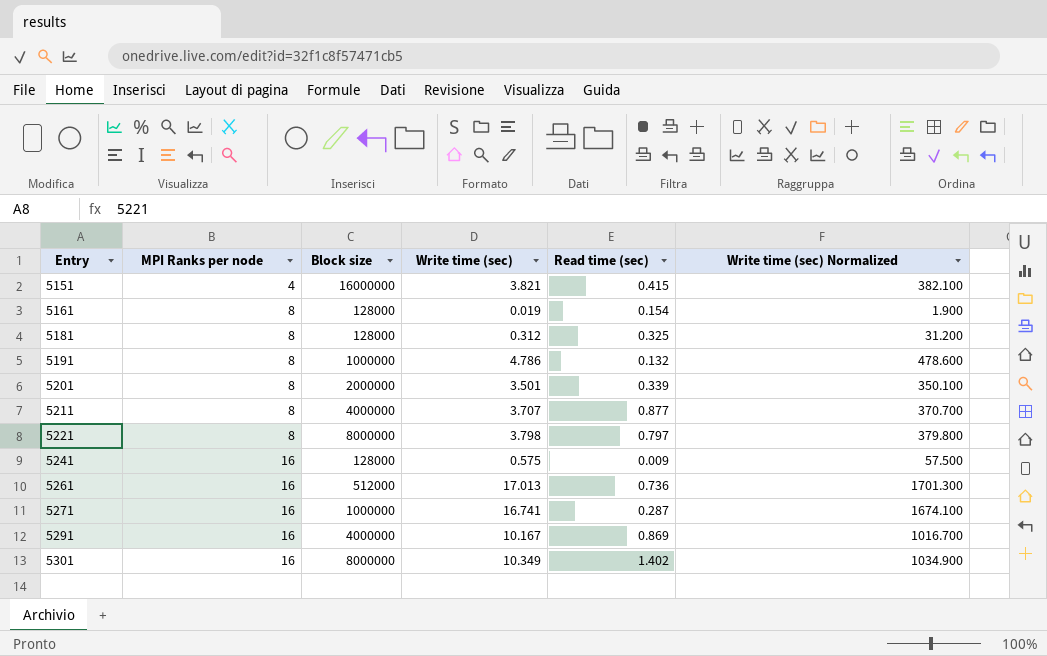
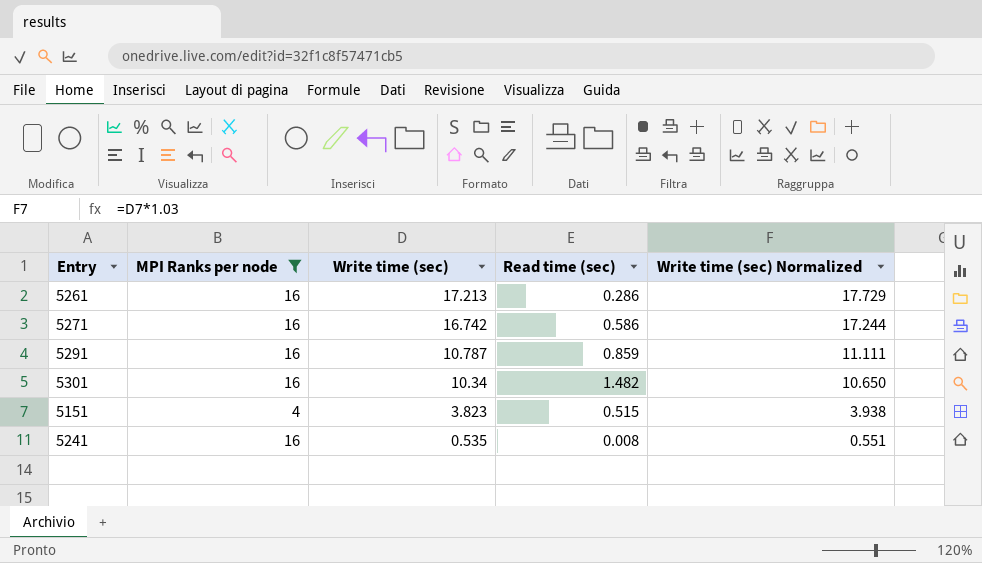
filter: none -> MPI Ranks per node != 8
row order: Entry ascending -> Write time (sec) descending
column Block size | position: 3 -> none
column Write time (sec) Normalized | formula: [Write time (sec)] * 100 -> [Write time (sec)] * 1.03
5261 | Write time (sec): 17.013 -> 17.213
5261 | Read time (sec): 0.736 -> 0.286
5271 | Write time (sec): 16.741 -> 16.742
5271 | Read time (sec): 0.287 -> 0.586
5291 | Write time (sec): 10.167 -> 10.787
5291 | Read time (sec): 0.869 -> 0.859
5301 | Write time (sec): 10.349 -> 10.34
5301 | Read time (sec): 1.402 -> 1.482
5151 | Write time (sec): 3.821 -> 3.823
5151 | Read time (sec): 0.415 -> 0.515
5241 | Write time (sec): 0.575 -> 0.535
5241 | Read time (sec): 0.009 -> 0.008

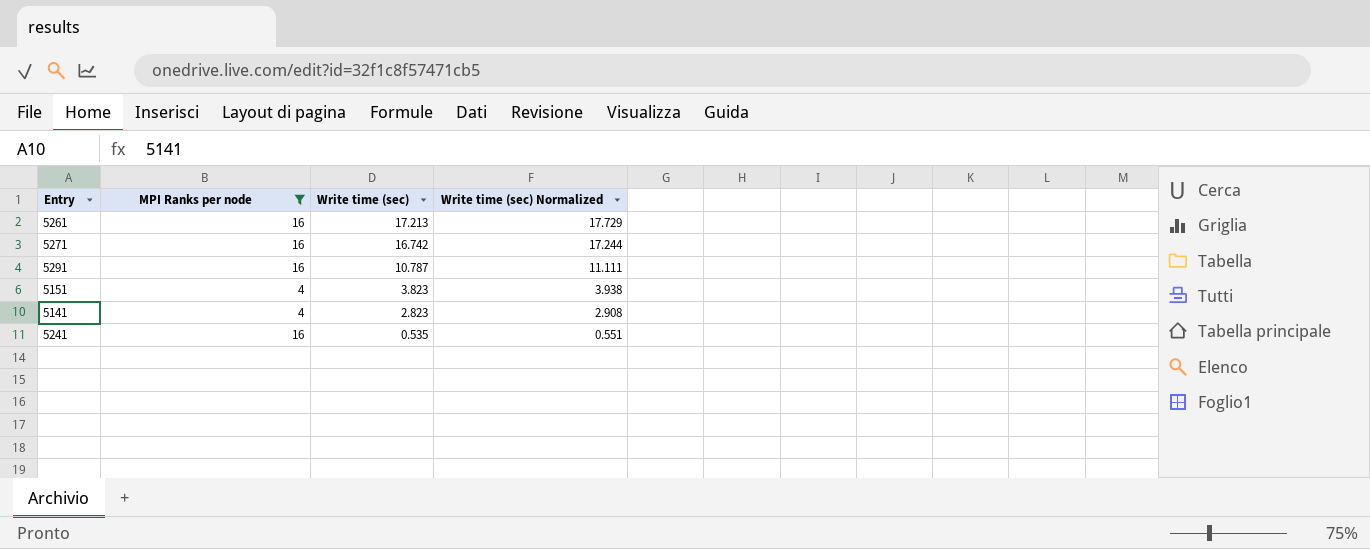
column Read time (sec) | position: 4 -> none
row 5301: 16 | 10.34 | 1.482 | 10.650 -> none
row 5141: none -> 4 | 2.823 | 2.908

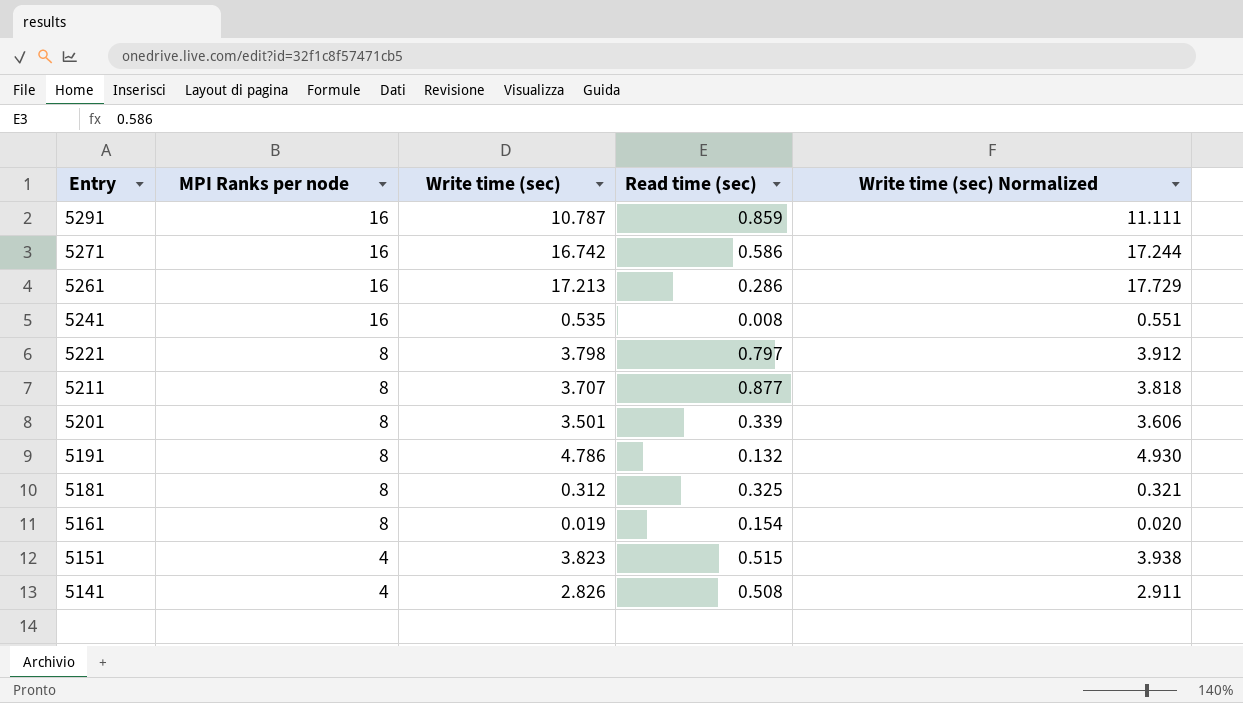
filter: MPI Ranks per node != 8 -> none
row order: Write time (sec) descending -> Entry descending
column Read time (sec) | position: none -> 4
5141 | Write time (sec): 2.823 -> 2.826
5141 | Write time (sec) Normalized: 2.908 -> 2.911

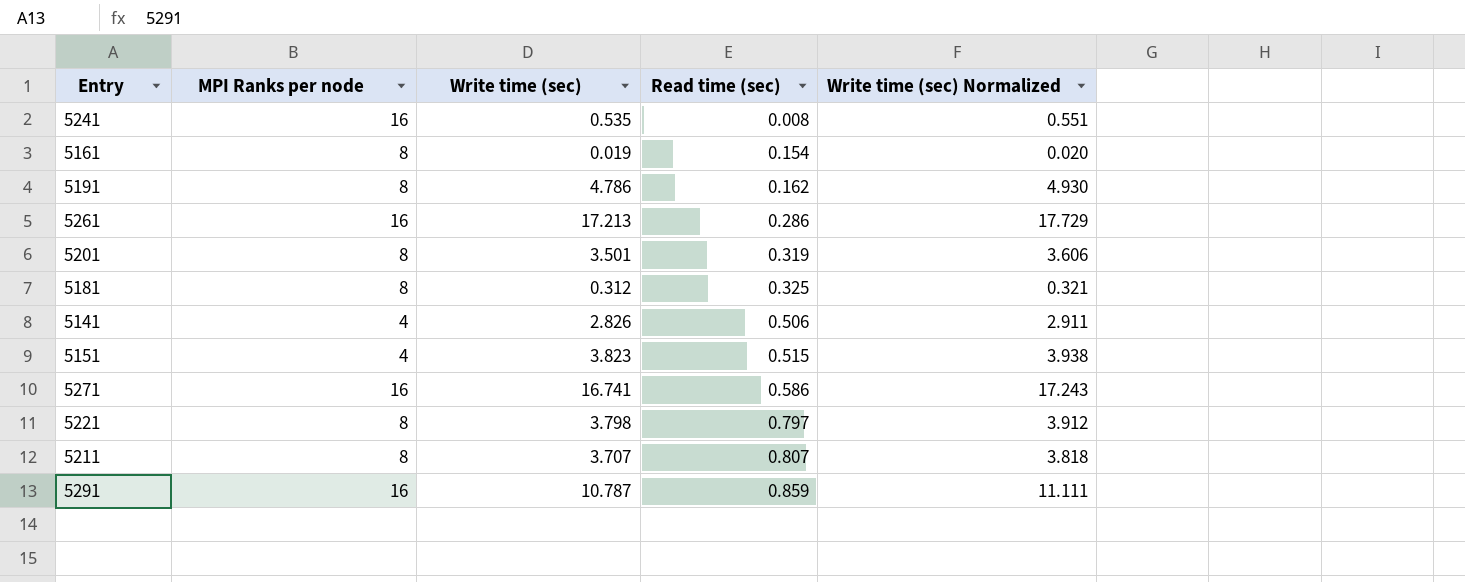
row order: Entry descending -> Read time (sec) ascending
5191 | Read time (sec): 0.132 -> 0.162
5201 | Read time (sec): 0.339 -> 0.319
5141 | Read time (sec): 0.508 -> 0.506
5271 | Write time (sec): 16.742 -> 16.741
5271 | Write time (sec) Normalized: 17.244 -> 17.243
5211 | Read time (sec): 0.877 -> 0.807

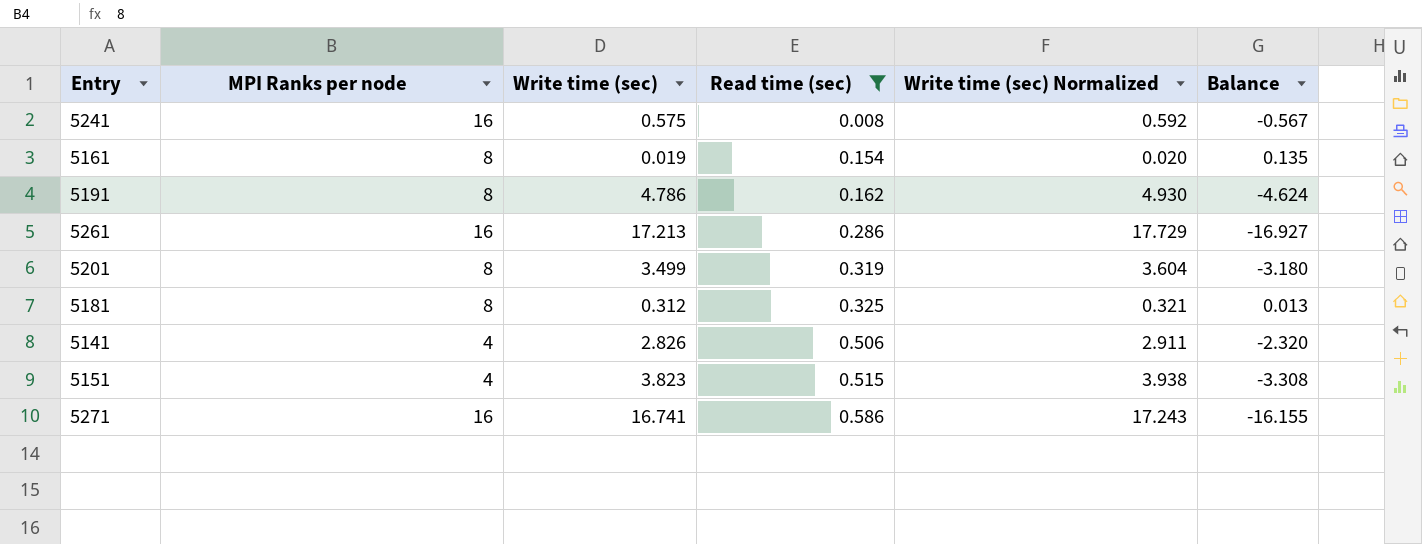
filter: none -> Read time (sec) <= 0.586
column Balance | formula: none -> [Read time (sec)] - [Write time (sec)]
5241 | Write time (sec): 0.535 -> 0.575
5241 | Write time (sec) Normalized: 0.551 -> 0.592
5201 | Write time (sec): 3.501 -> 3.499
5201 | Write time (sec) Normalized: 3.606 -> 3.604

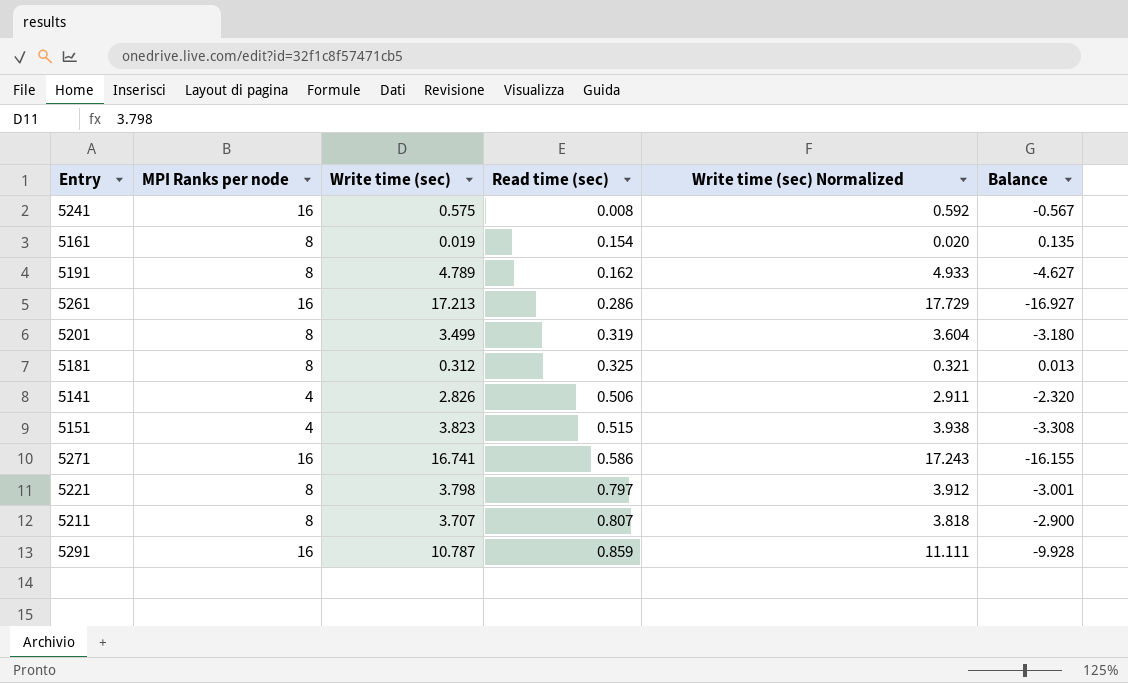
filter: Read time (sec) <= 0.586 -> none
5191 | Write time (sec): 4.786 -> 4.789
5191 | Write time (sec) Normalized: 4.930 -> 4.933
5191 | Balance: -4.624 -> -4.627

